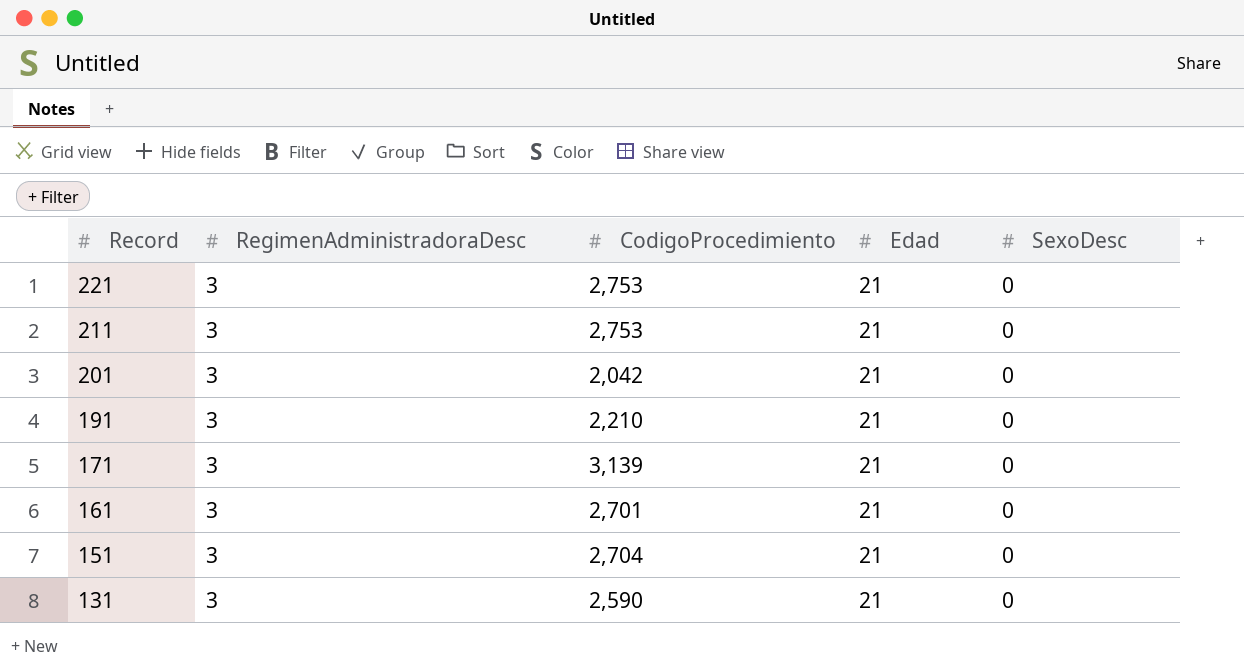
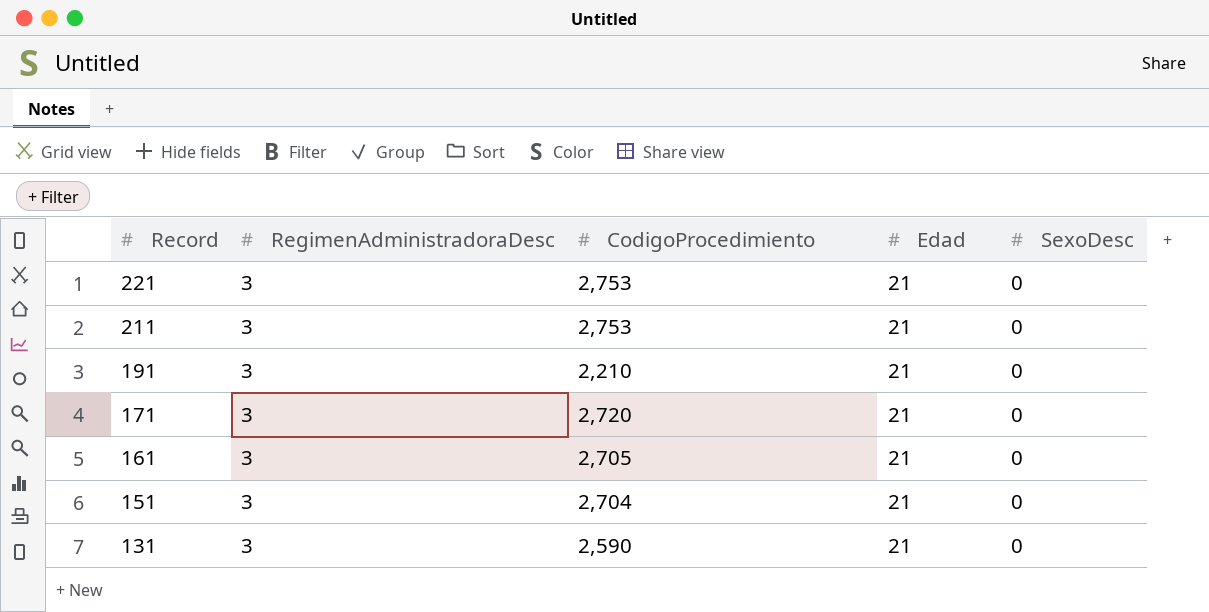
row 201: 3 | 2,042 | 21 | 0 -> none
171 | CodigoProcedimiento: 3,139 -> 2,720
161 | CodigoProcedimiento: 2,701 -> 2,705

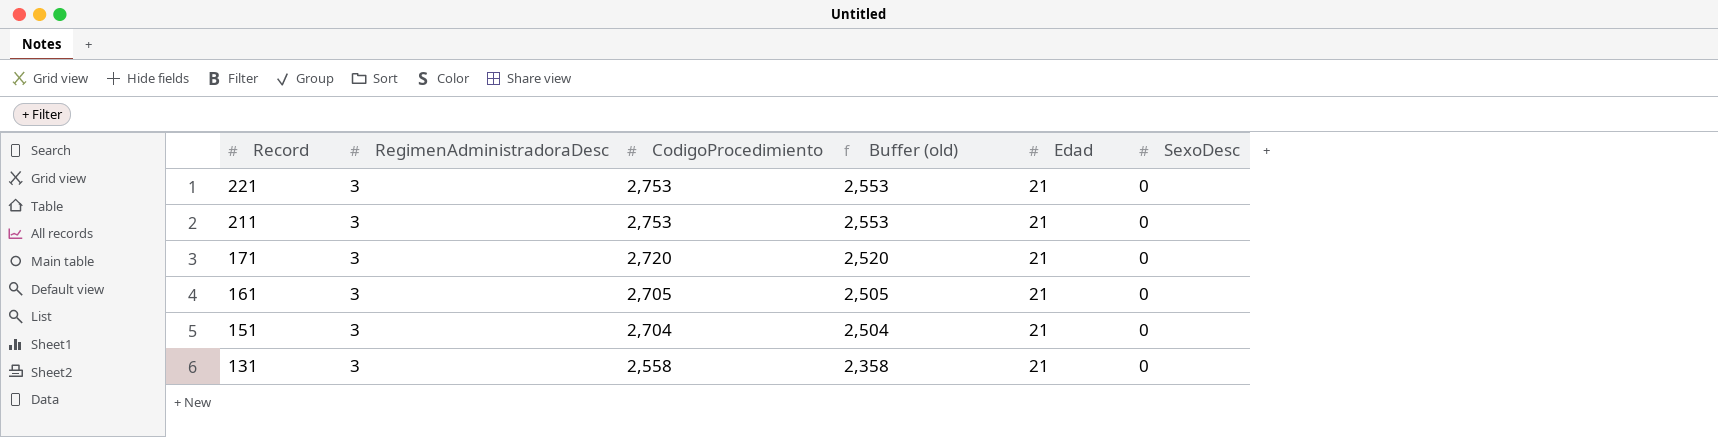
column Buffer (old) | formula: none -> [CodigoProcedimiento] - 200
row 191: 3 | 2,210 | 21 | 0 -> none
131 | CodigoProcedimiento: 2,590 -> 2,558

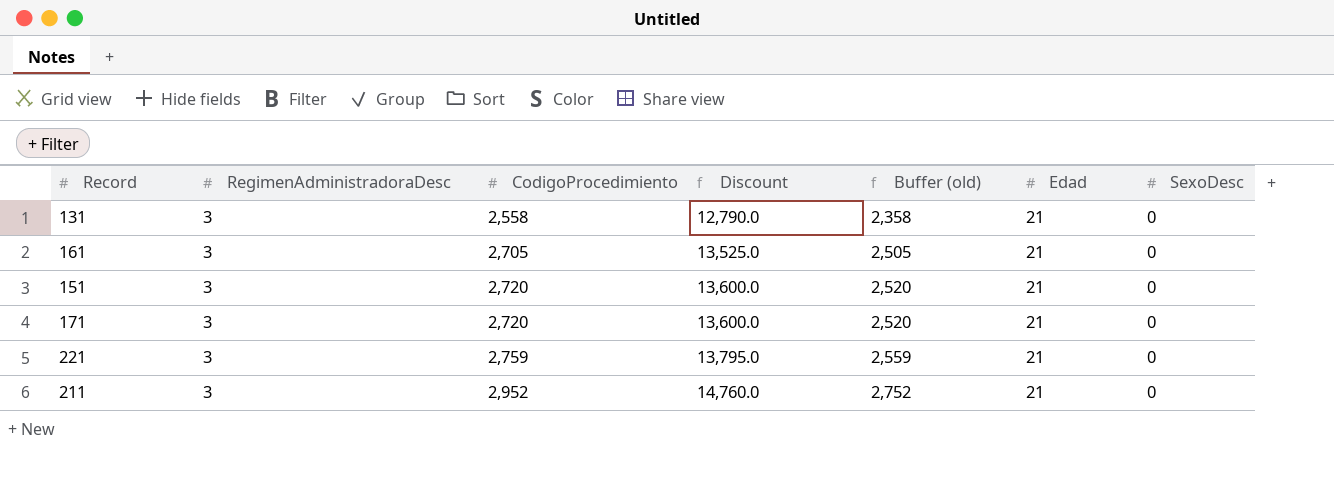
row order: Record descending -> CodigoProcedimiento ascending
column Discount | formula: none -> [CodigoProcedimiento] * 5
151 | CodigoProcedimiento: 2,704 -> 2,720
151 | Buffer (old): 2,504 -> 2,520
221 | CodigoProcedimiento: 2,753 -> 2,759
221 | Buffer (old): 2,553 -> 2,559
211 | CodigoProcedimiento: 2,753 -> 2,952
211 | Buffer (old): 2,553 -> 2,752

